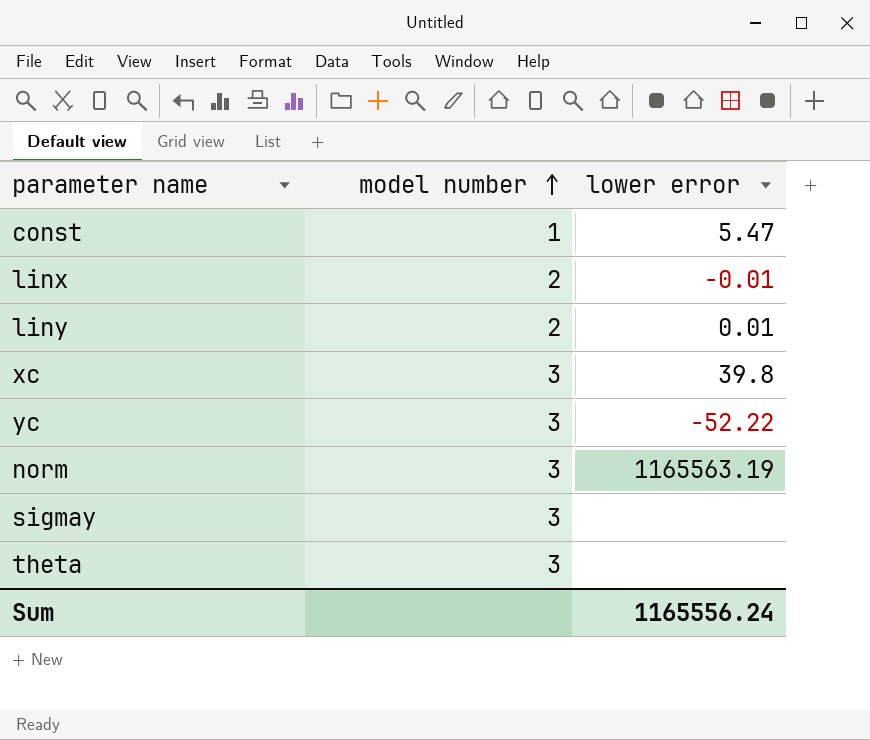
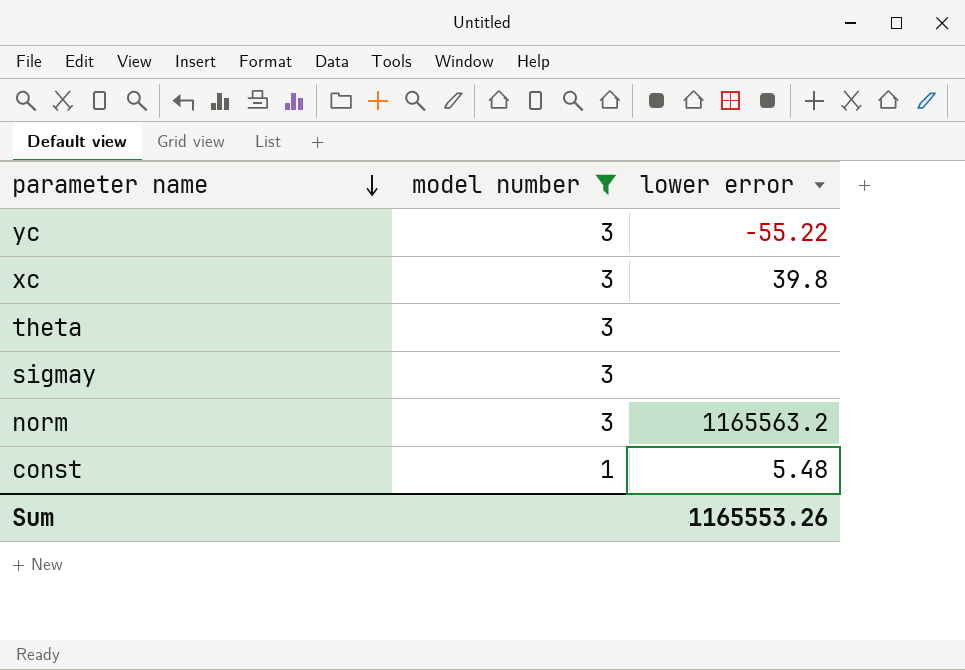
filter: none -> model number != 2
row order: model number ascending -> parameter name descending
yc | lower error: -52.22 -> -55.22
norm | lower error: 1165563.19 -> 1165563.2
const | lower error: 5.47 -> 5.48
Sum | lower error: 1165556.24 -> 1165553.26

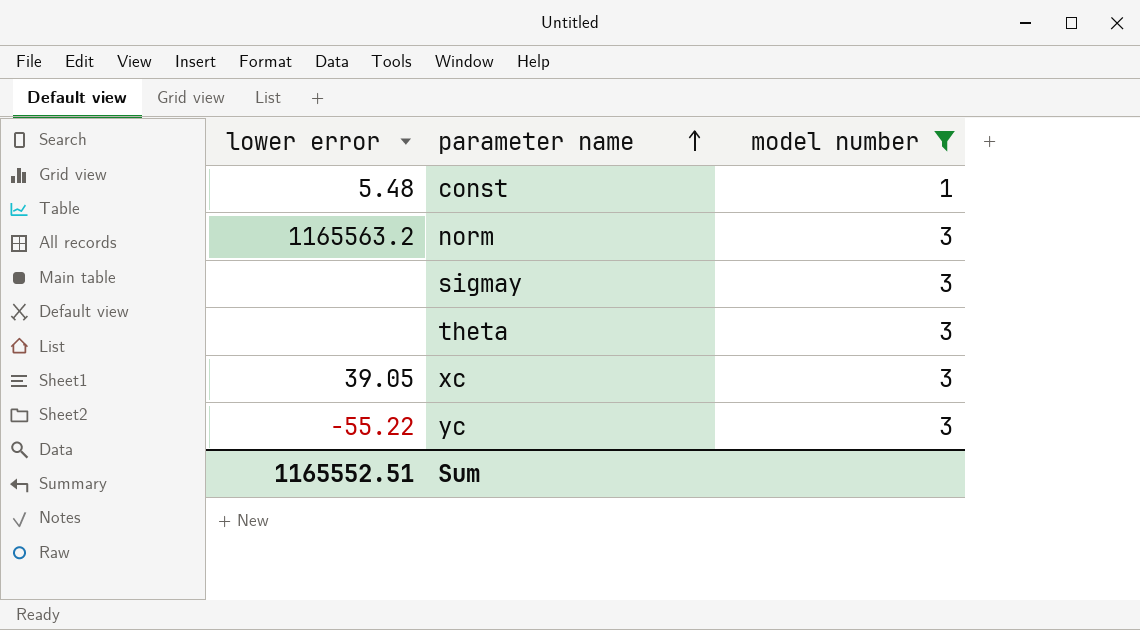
row order: parameter name descending -> parameter name ascending
column lower error | position: 3 -> 1
xc | lower error: 39.8 -> 39.05
Sum | lower error: 1165553.26 -> 1165552.51

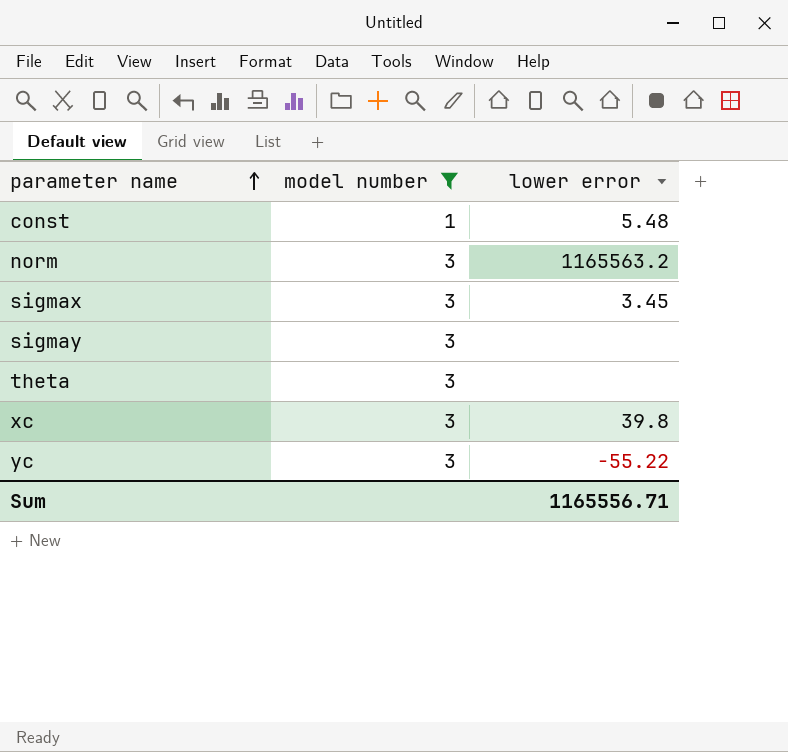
column lower error | position: 1 -> 3
row sigmax: none -> 3 | 3.45
xc | lower error: 39.05 -> 39.8
Sum | lower error: 1165552.51 -> 1165556.71

